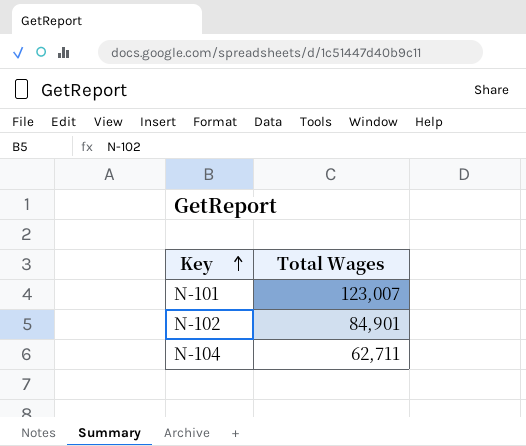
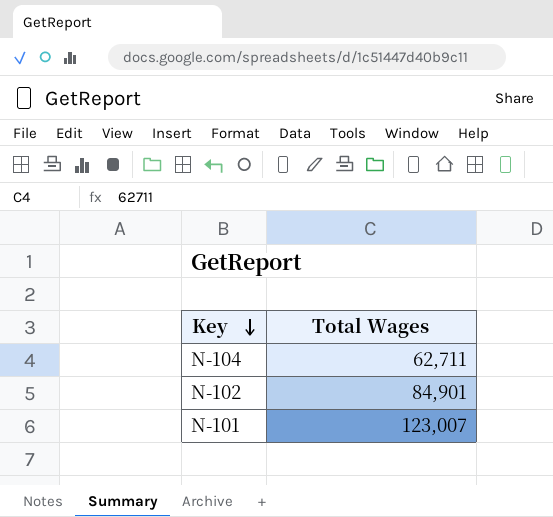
row order: Key ascending -> Key descending

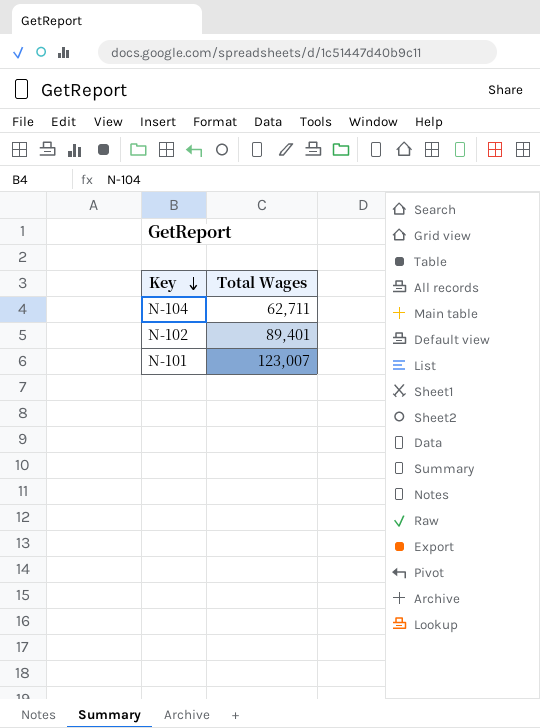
N-102 | Total Wages: 84,901 -> 89,401

